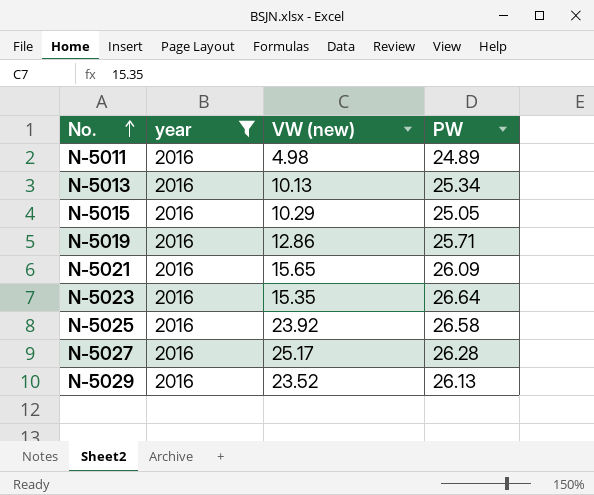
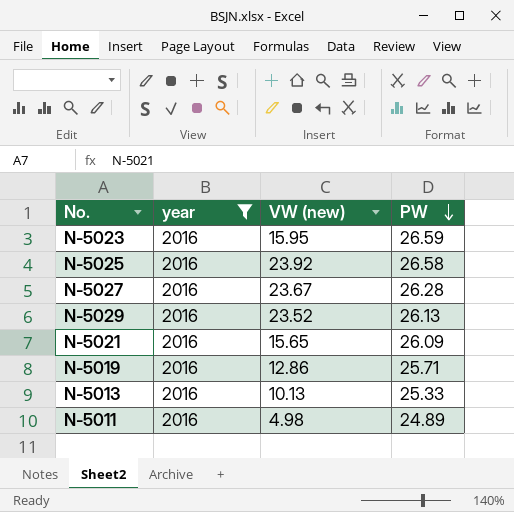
row order: No. ascending -> PW descending
row N-5015: 2016 | 10.29 | 25.05 -> none
N-5023 | VW (new): 15.35 -> 15.95
N-5023 | PW: 26.64 -> 26.59
N-5027 | VW (new): 25.17 -> 23.67
N-5013 | PW: 25.34 -> 25.33

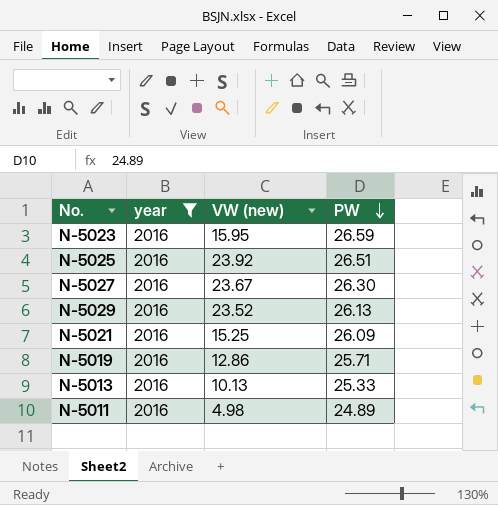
N-5025 | PW: 26.58 -> 26.51
N-5027 | PW: 26.28 -> 26.30
N-5021 | VW (new): 15.65 -> 15.25

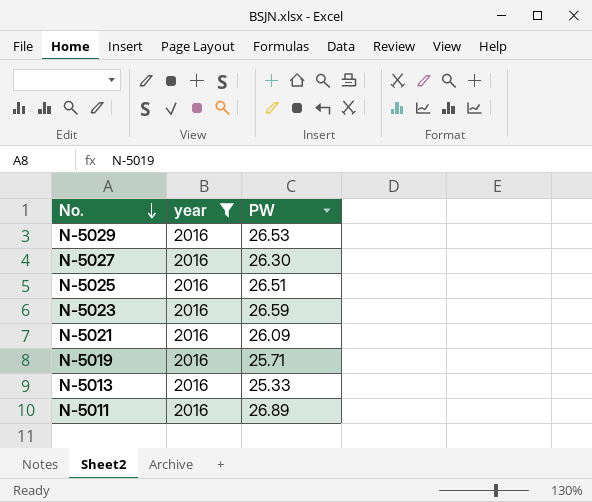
row order: PW descending -> No. descending
column VW (new) | position: 3 -> none
N-5029 | PW: 26.13 -> 26.53
N-5011 | PW: 24.89 -> 26.89

